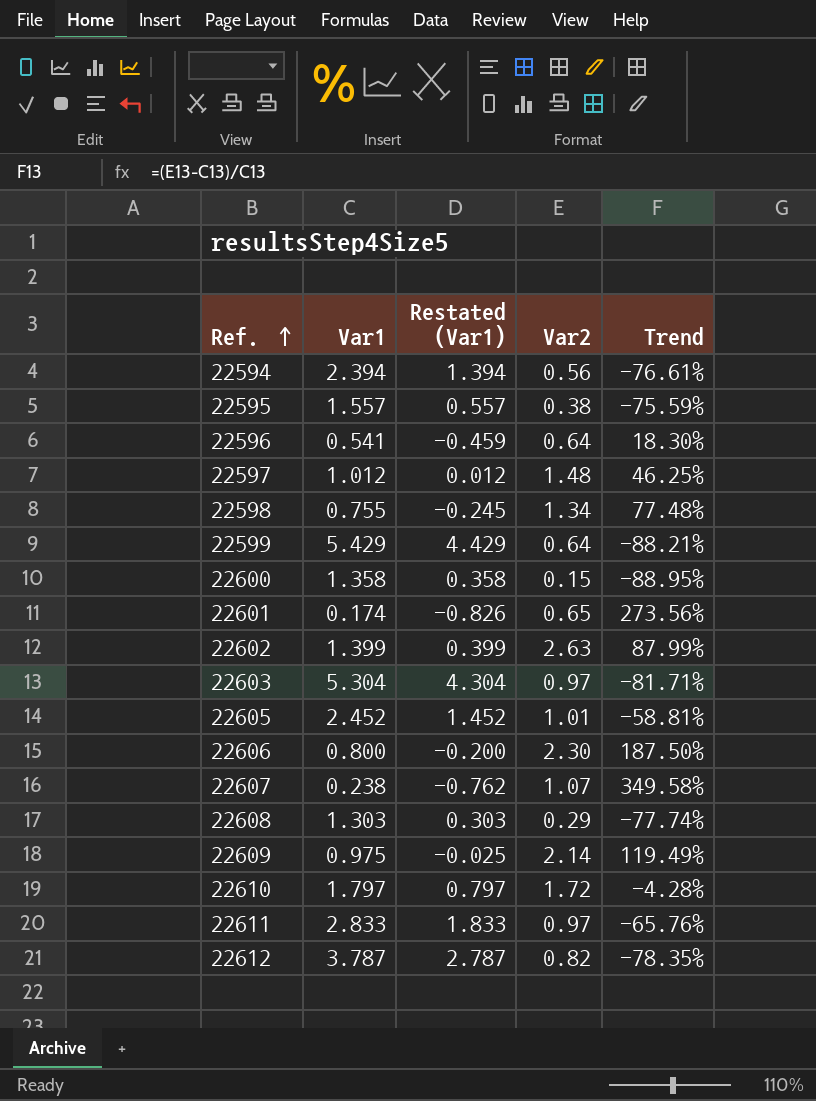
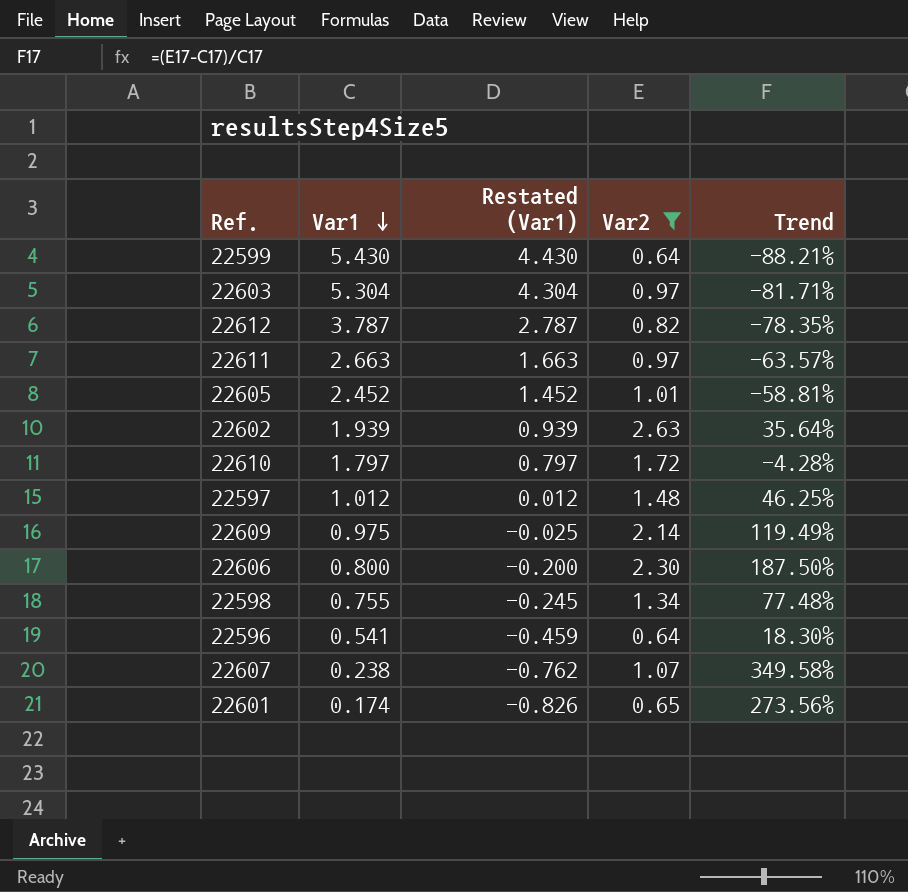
filter: none -> Var2 >= 0.64
row order: Ref. ascending -> Var1 descending
22599 | Var1: 5.429 -> 5.430
22599 | Restated (Var1): 4.429 -> 4.430
22611 | Var1: 2.833 -> 2.663
22611 | Restated (Var1): 1.833 -> 1.663
22611 | Trend: -65.76% -> -63.57%
22602 | Var1: 1.399 -> 1.939
22602 | Restated (Var1): 0.399 -> 0.939
22602 | Trend: 87.99% -> 35.64%

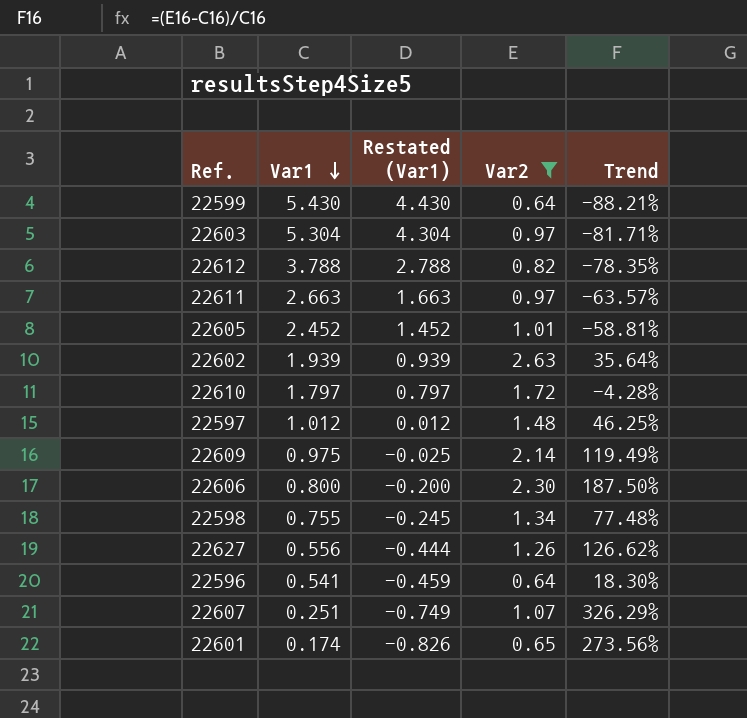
22612 | Var1: 3.787 -> 3.788
22612 | Restated (Var1): 2.787 -> 2.788
row 22627: none -> 0.556 | -0.444 | 1.26 | 126.62%
22607 | Var1: 0.238 -> 0.251
22607 | Restated (Var1): -0.762 -> -0.749
22607 | Trend: 349.58% -> 326.29%

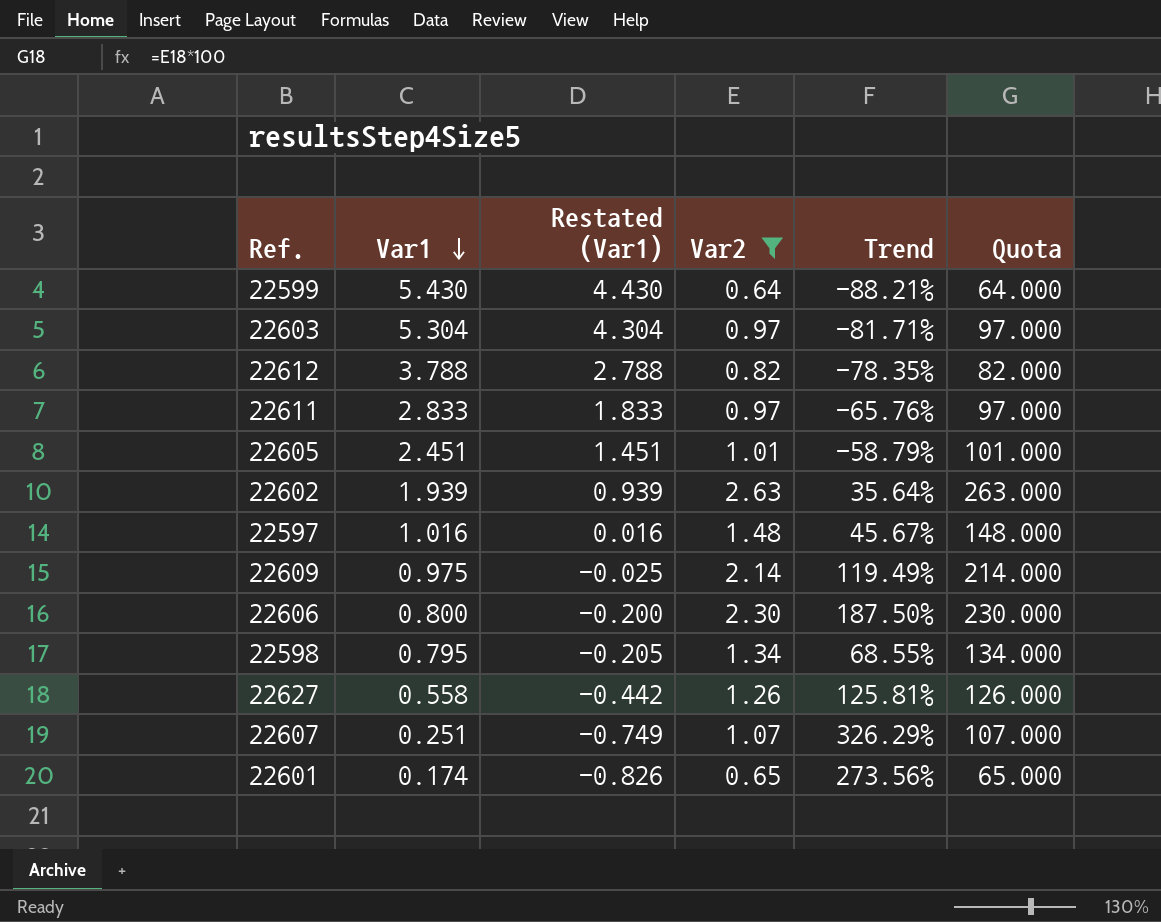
column Quota | formula: none -> [Var2] * 100
row 22610: 1.797 | 0.797 | 1.72 | -4.28% -> none
row 22596: 0.541 | -0.459 | 0.64 | 18.30% -> none
22611 | Var1: 2.663 -> 2.833
22611 | Restated (Var1): 1.663 -> 1.833
22611 | Trend: -63.57% -> -65.76%
22605 | Var1: 2.452 -> 2.451
22605 | Restated (Var1): 1.452 -> 1.451
22605 | Trend: -58.81% -> -58.79%
22597 | Var1: 1.012 -> 1.016
22597 | Restated (Var1): 0.012 -> 0.016
22597 | Trend: 46.25% -> 45.67%
22598 | Var1: 0.755 -> 0.795
22598 | Restated (Var1): -0.245 -> -0.205
22598 | Trend: 77.48% -> 68.55%
22627 | Var1: 0.556 -> 0.558
22627 | Restated (Var1): -0.444 -> -0.442
22627 | Trend: 126.62% -> 125.81%

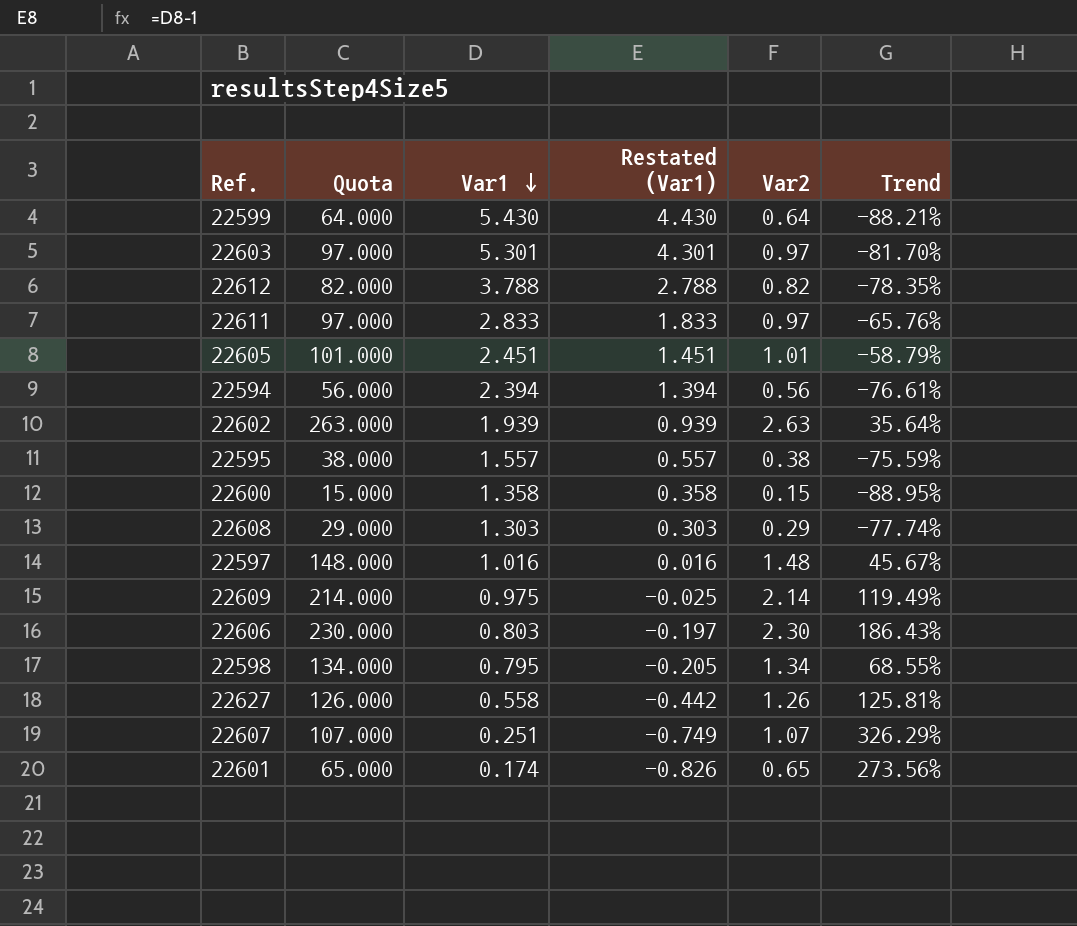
filter: Var2 >= 0.64 -> none
column Quota | position: 6 -> 2
22603 | Var1: 5.304 -> 5.301
22603 | Restated (Var1): 4.304 -> 4.301
22603 | Trend: -81.71% -> -81.70%
22606 | Var1: 0.800 -> 0.803
22606 | Restated (Var1): -0.200 -> -0.197
22606 | Trend: 187.50% -> 186.43%

